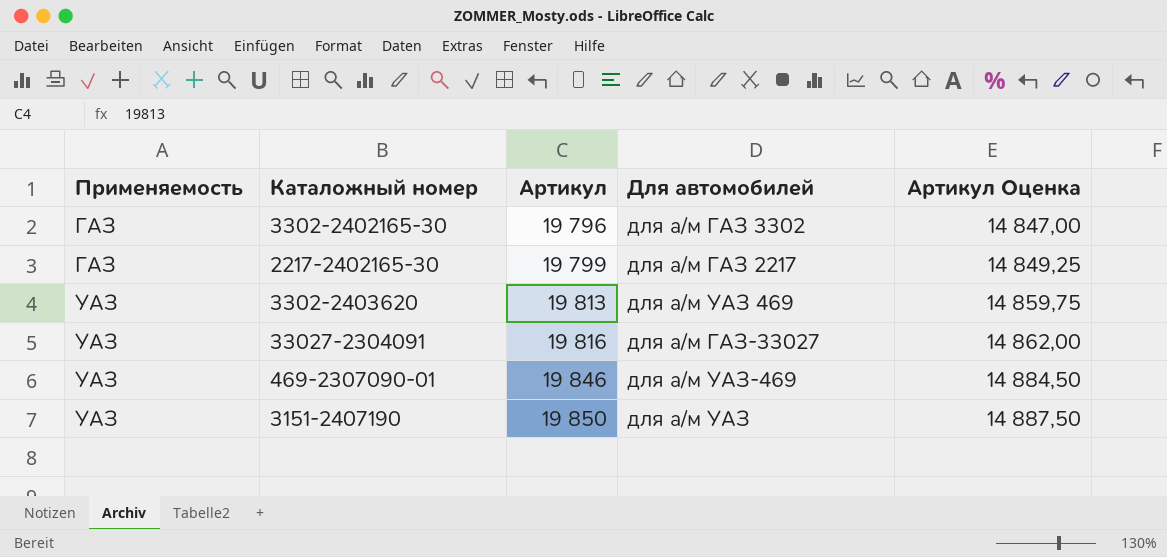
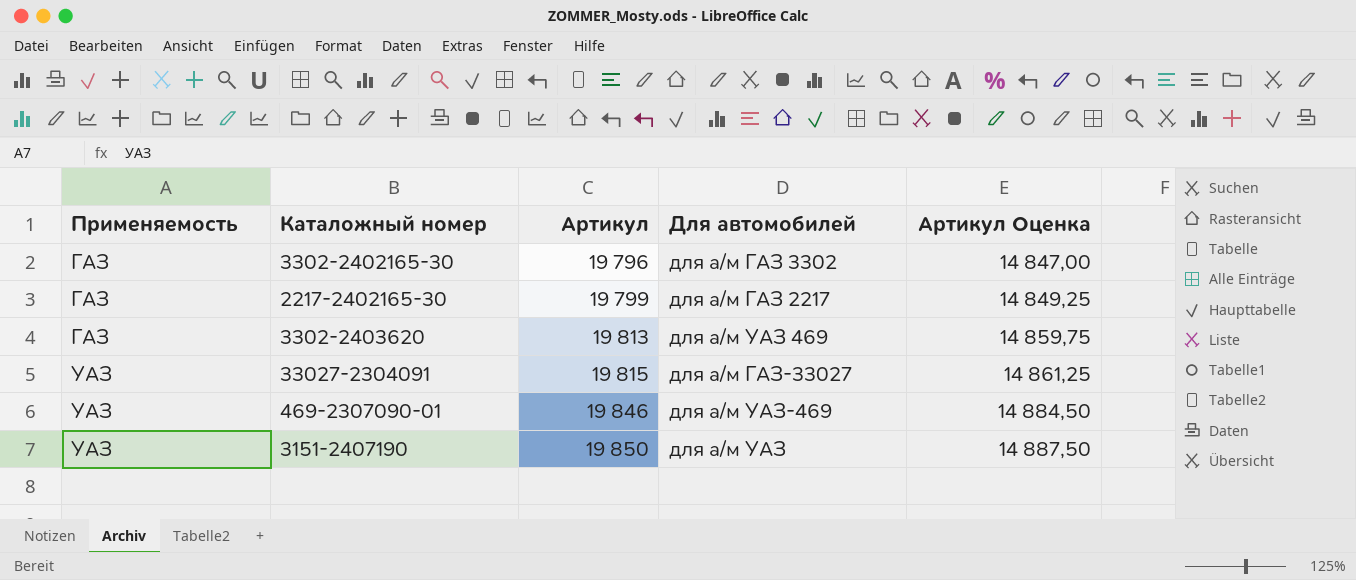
3302-2403620 | Применяемость: УАЗ -> ГАЗ
33027-2304091 | Артикул: 19 816 -> 19 815
33027-2304091 | Артикул Оценка: 14 862,00 -> 14 861,25

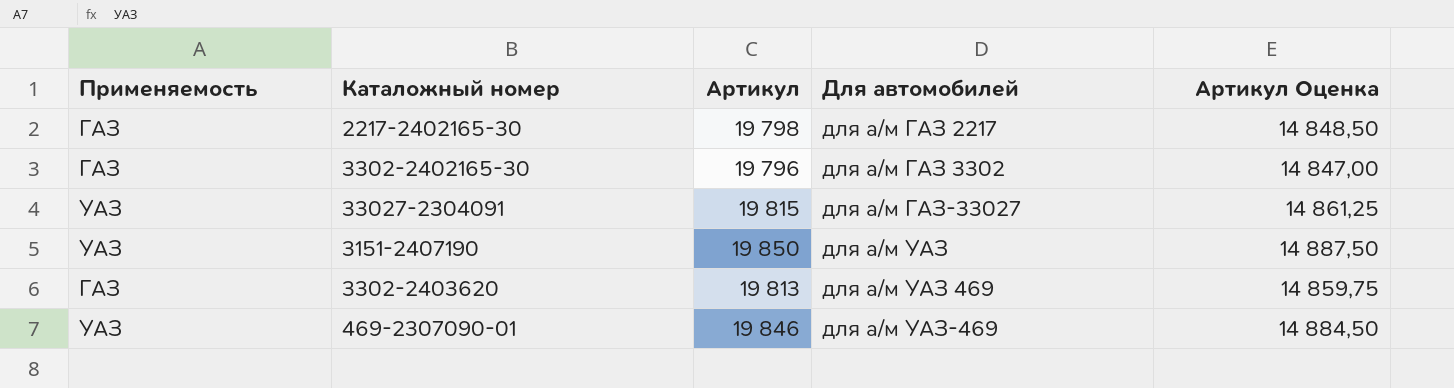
row order: Применяемость ascending -> Для автомобилей ascending
2217-2402165-30 | Артикул: 19 799 -> 19 798
2217-2402165-30 | Артикул Оценка: 14 849,25 -> 14 848,50

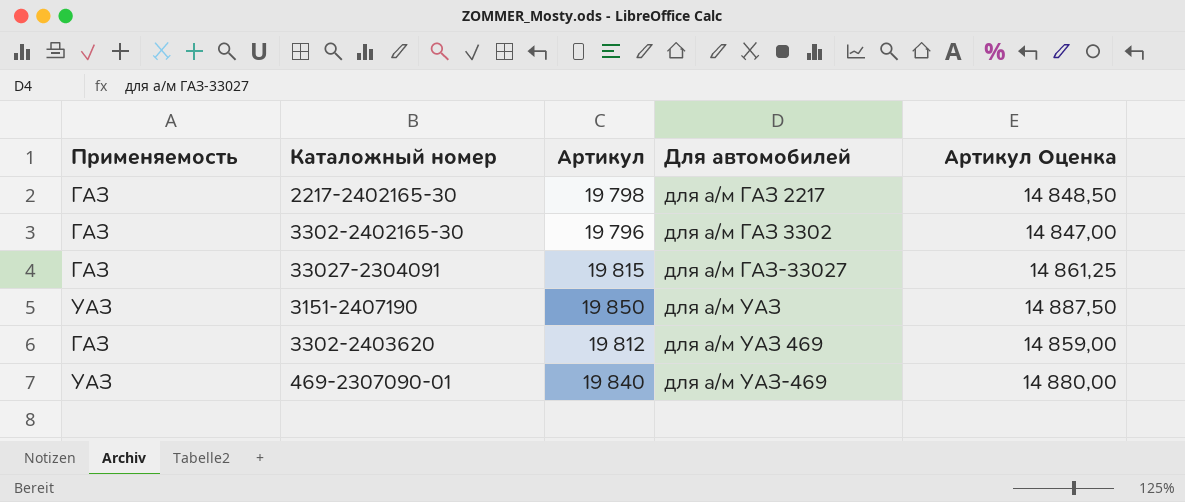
33027-2304091 | Применяемость: УАЗ -> ГАЗ
3302-2403620 | Артикул: 19 813 -> 19 812
3302-2403620 | Артикул Оценка: 14 859,75 -> 14 859,00
469-2307090-01 | Артикул: 19 846 -> 19 840
469-2307090-01 | Артикул Оценка: 14 884,50 -> 14 880,00

